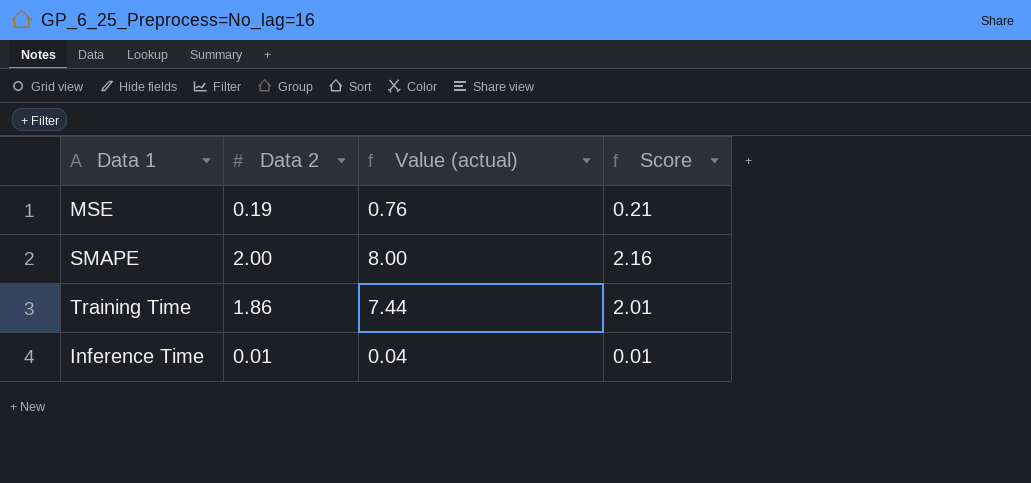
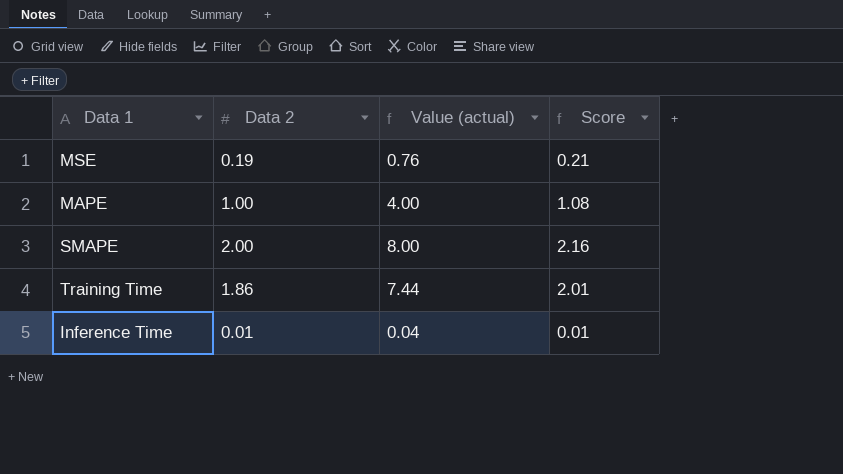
row MAPE: none -> 1.00 | 4.00 | 1.08

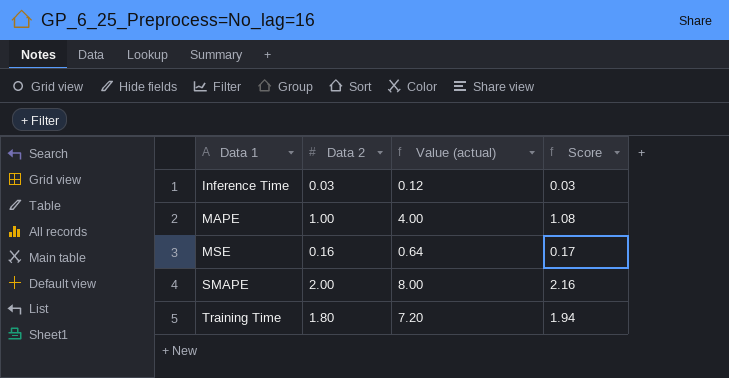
row order: none -> Data 1 ascending
Inference Time | Data 2: 0.01 -> 0.03
Inference Time | Value (actual): 0.04 -> 0.12
Inference Time | Score: 0.01 -> 0.03
MSE | Data 2: 0.19 -> 0.16
MSE | Value (actual): 0.76 -> 0.64
MSE | Score: 0.21 -> 0.17
Training Time | Data 2: 1.86 -> 1.80
Training Time | Value (actual): 7.44 -> 7.20
Training Time | Score: 2.01 -> 1.94

